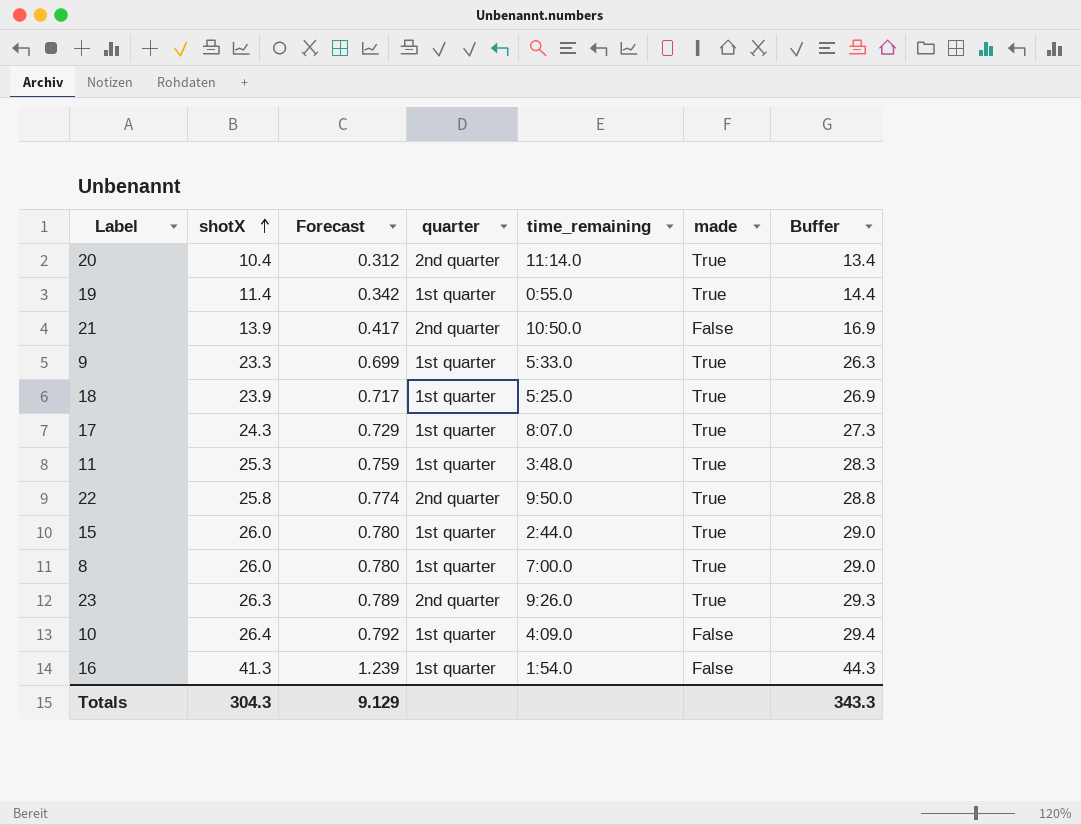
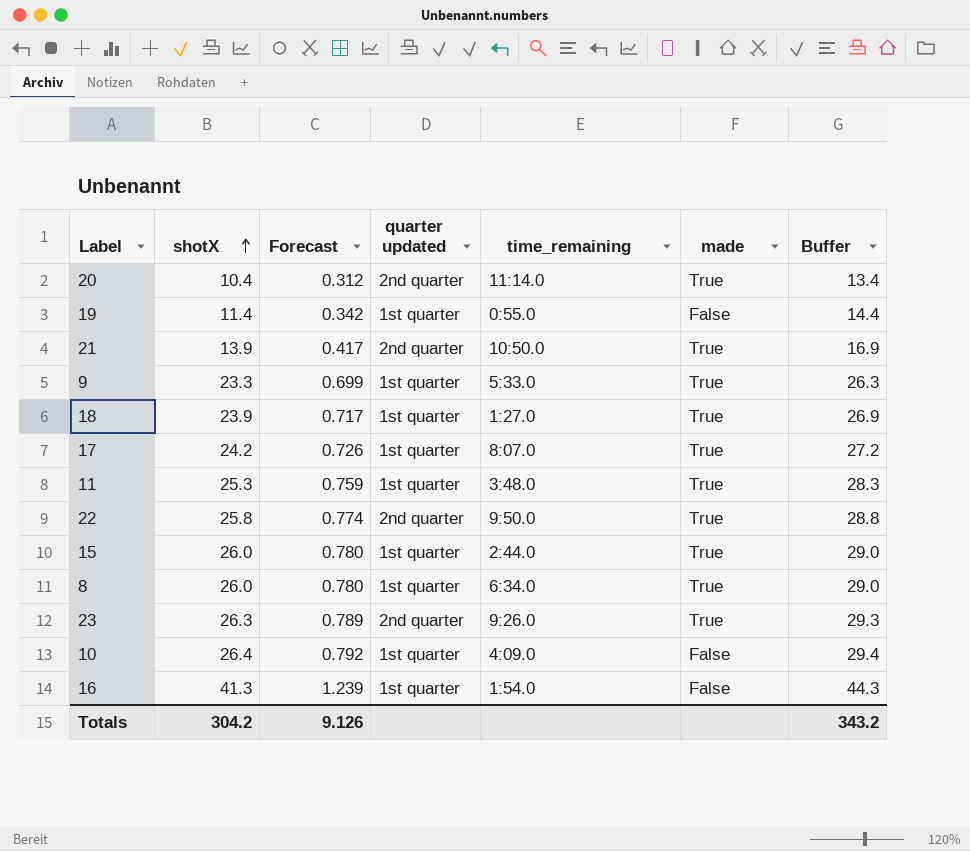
column name: quarter -> quarter updated
19 | made: True -> False
21 | made: False -> True
18 | time_remaining: 5:25.0 -> 1:27.0
17 | shotX: 24.3 -> 24.2
17 | Forecast: 0.729 -> 0.726
17 | Buffer: 27.3 -> 27.2
8 | time_remaining: 7:00.0 -> 6:34.0
Totals | shotX: 304.3 -> 304.2
Totals | Forecast: 9.129 -> 9.126
Totals | Buffer: 343.3 -> 343.2

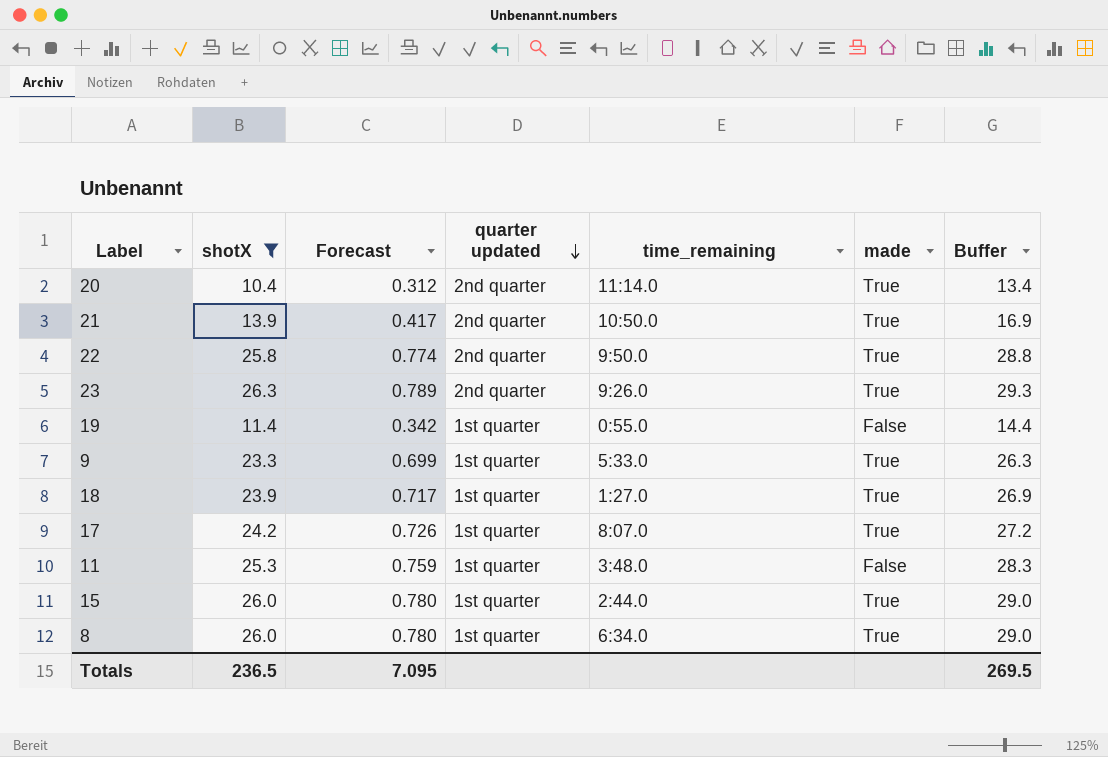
filter: none -> shotX <= 26.3
row order: shotX ascending -> quarter updated descending
11 | made: True -> False
Totals | shotX: 304.2 -> 236.5
Totals | Forecast: 9.126 -> 7.095
Totals | Buffer: 343.2 -> 269.5

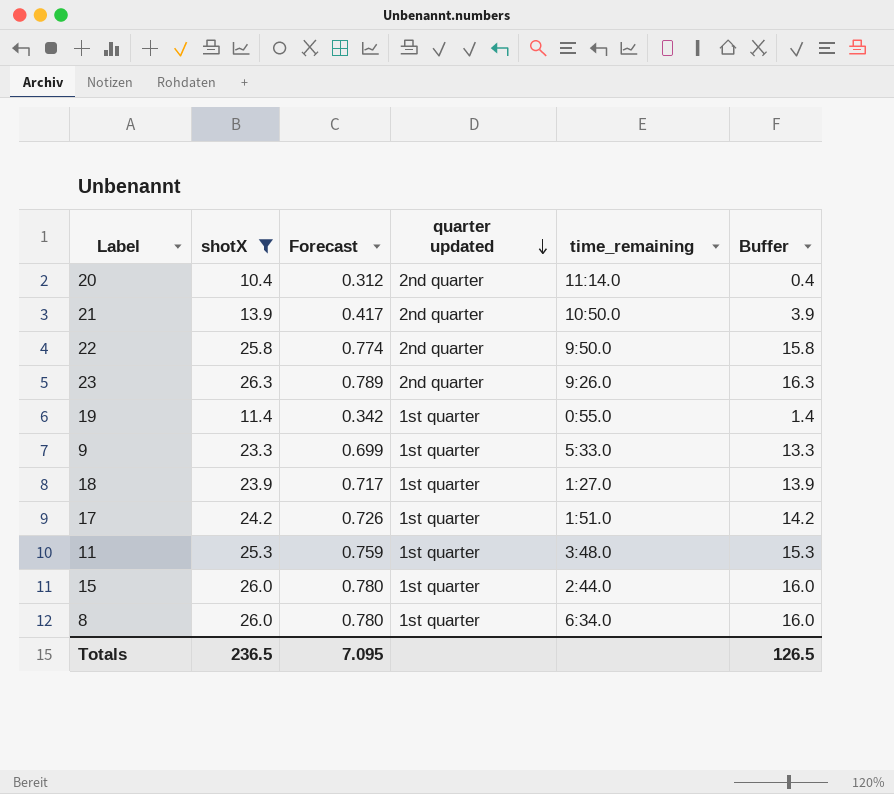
column made | position: 6 -> none
column Buffer | formula: [shotX] + 3 -> [shotX] - 10
17 | time_remaining: 8:07.0 -> 1:51.0
Totals | Buffer: 269.5 -> 126.5

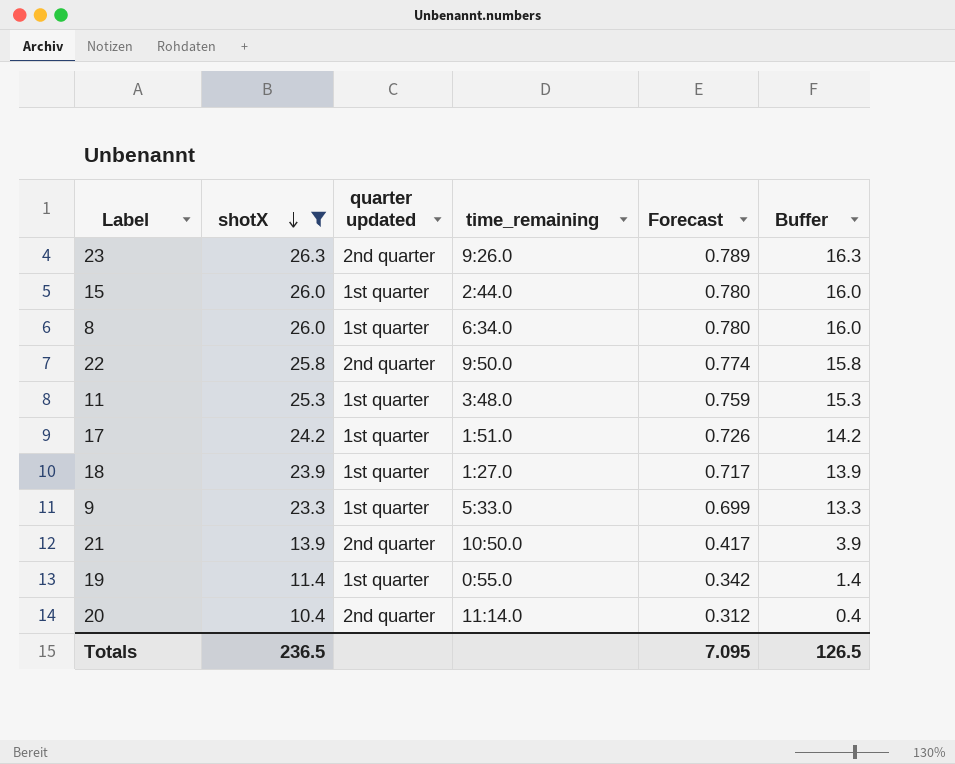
row order: quarter updated descending -> shotX descending
column Forecast | position: 3 -> 5

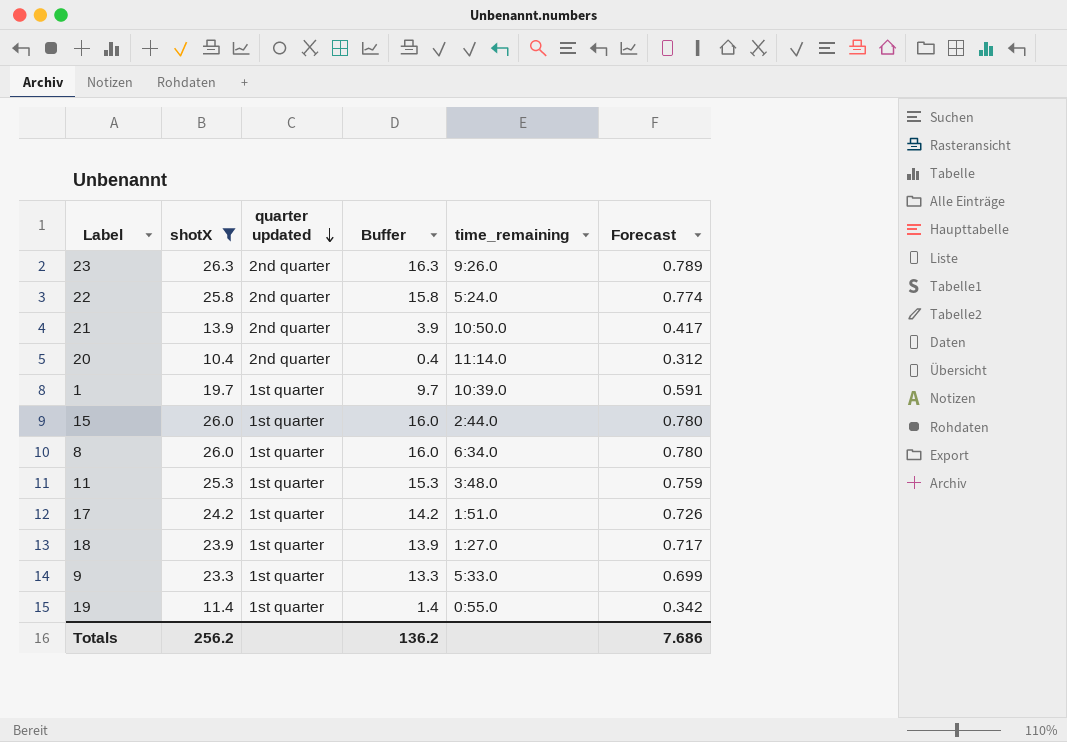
row order: shotX descending -> quarter updated descending
column Buffer | position: 6 -> 4
22 | time_remaining: 9:50.0 -> 5:24.0
row 1: none -> 19.7 | 1st quarter | 9.7 | 10:39.0 | 0.591
Totals | shotX: 236.5 -> 256.2
Totals | Buffer: 126.5 -> 136.2
Totals | Forecast: 7.095 -> 7.686

